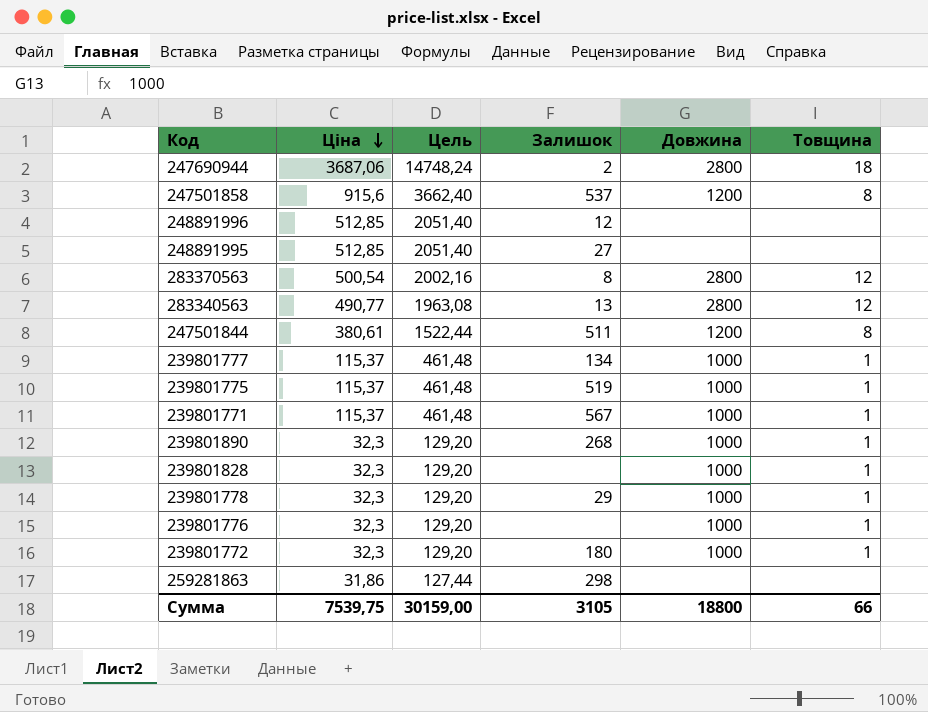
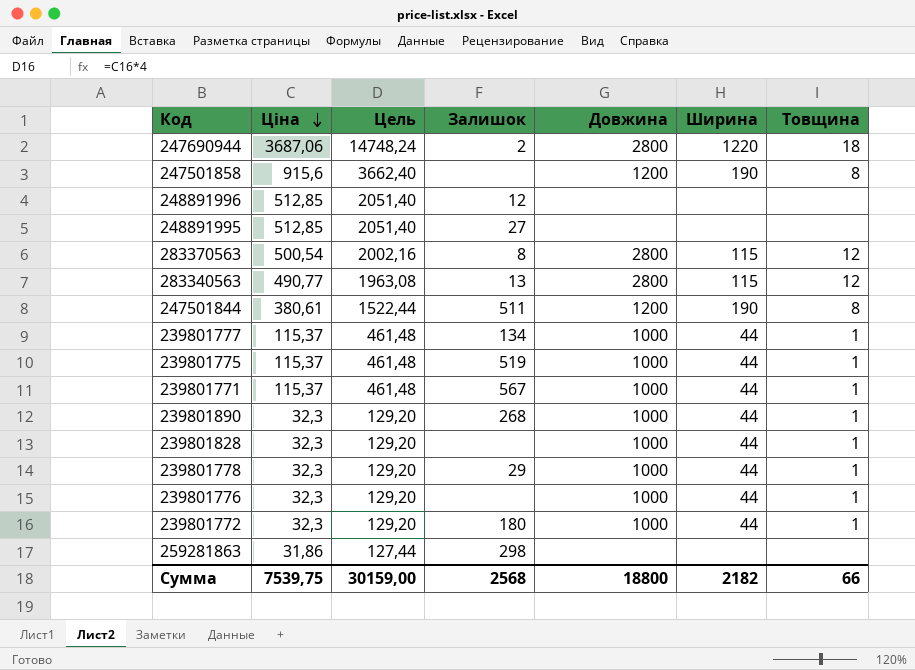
column Ширина | position: none -> 6
247501858 | Залишок: 537 -> none
Сумма | Залишок: 3105 -> 2568

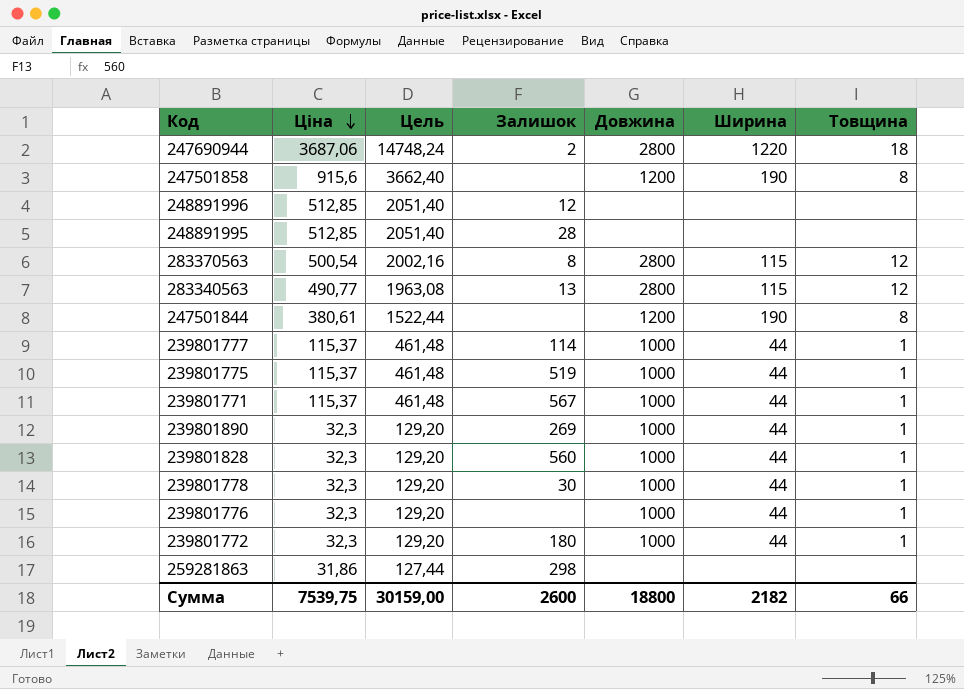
248891995 | Залишок: 27 -> 28
247501844 | Залишок: 511 -> none
239801777 | Залишок: 134 -> 114
239801890 | Залишок: 268 -> 269
239801828 | Залишок: none -> 560
239801778 | Залишок: 29 -> 30
Сумма | Залишок: 2568 -> 2600

